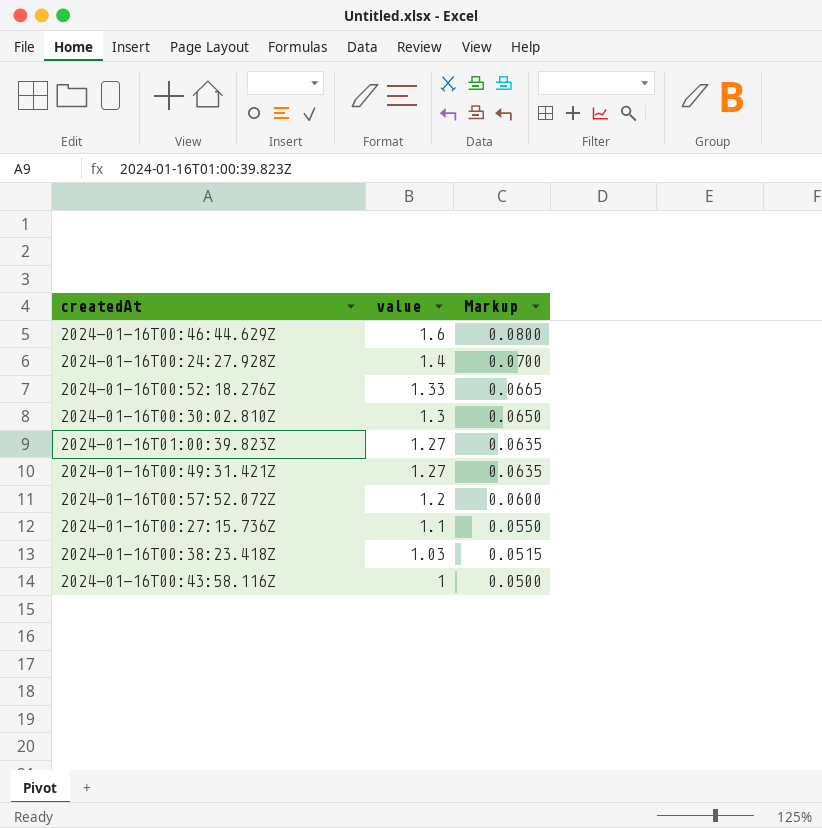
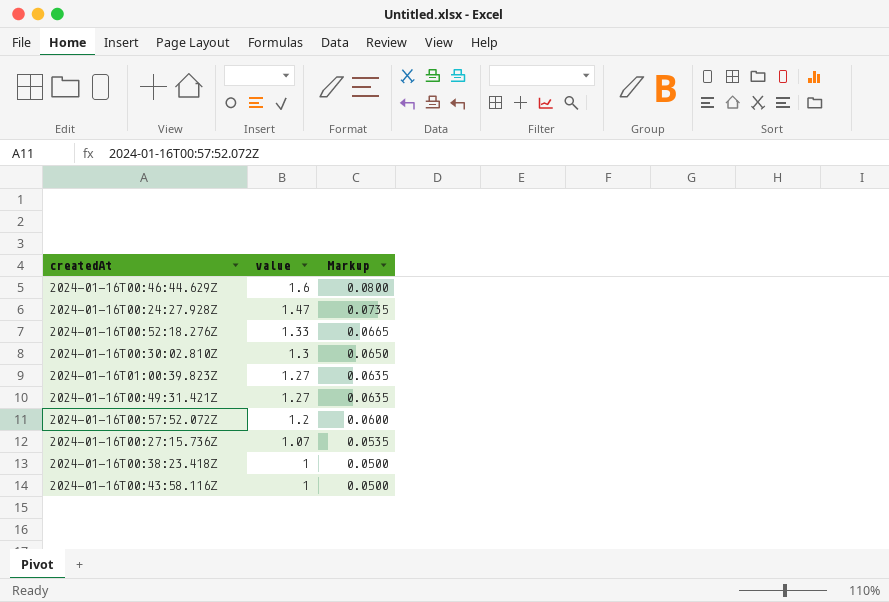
2024-01-16T00:24:27.928Z | value: 1.4 -> 1.47
2024-01-16T00:24:27.928Z | Markup: 0.0700 -> 0.0735
2024-01-16T00:27:15.736Z | value: 1.1 -> 1.07
2024-01-16T00:27:15.736Z | Markup: 0.0550 -> 0.0535
2024-01-16T00:38:23.418Z | value: 1.03 -> 1
2024-01-16T00:38:23.418Z | Markup: 0.0515 -> 0.0500

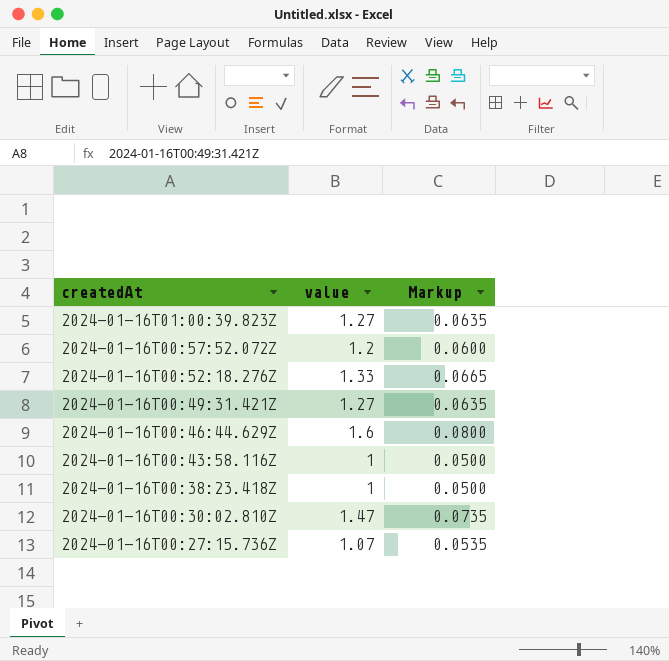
row order: value descending -> createdAt descending
row 2024-01-16T00:24:27.928Z: 1.47 | 0.0735 -> none
2024-01-16T00:30:02.810Z | value: 1.3 -> 1.47
2024-01-16T00:30:02.810Z | Markup: 0.0650 -> 0.0735

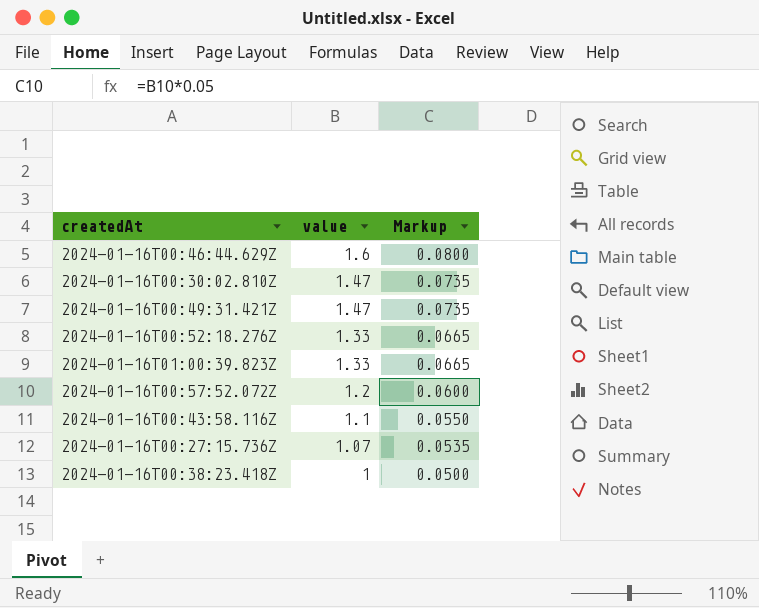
row order: createdAt descending -> value descending
2024-01-16T00:49:31.421Z | value: 1.27 -> 1.47
2024-01-16T00:49:31.421Z | Markup: 0.0635 -> 0.0735
2024-01-16T01:00:39.823Z | value: 1.27 -> 1.33
2024-01-16T01:00:39.823Z | Markup: 0.0635 -> 0.0665
2024-01-16T00:43:58.116Z | value: 1 -> 1.1
2024-01-16T00:43:58.116Z | Markup: 0.0500 -> 0.0550

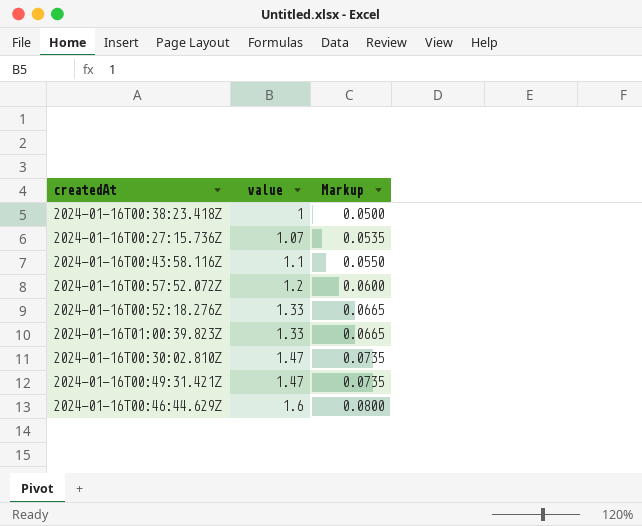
row order: value descending -> value ascending

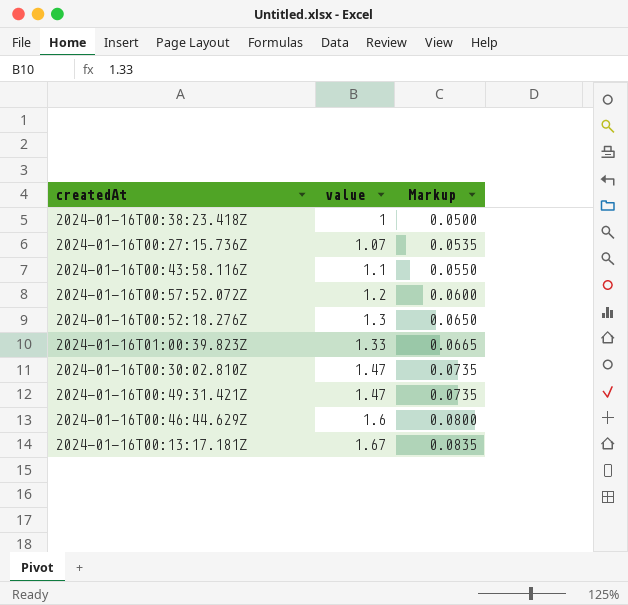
2024-01-16T00:52:18.276Z | value: 1.33 -> 1.3
2024-01-16T00:52:18.276Z | Markup: 0.0665 -> 0.0650
row 2024-01-16T00:13:17.181Z: none -> 1.67 | 0.0835

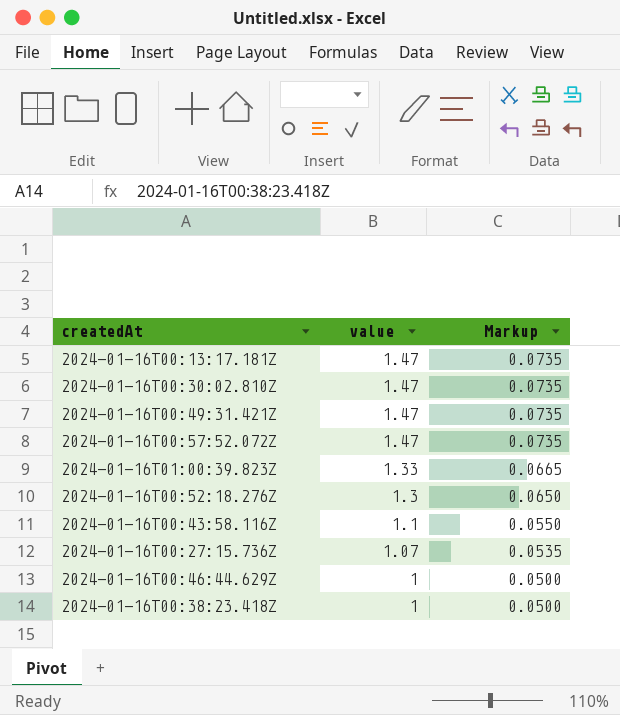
row order: value ascending -> value descending
2024-01-16T00:13:17.181Z | value: 1.67 -> 1.47
2024-01-16T00:13:17.181Z | Markup: 0.0835 -> 0.0735
2024-01-16T00:57:52.072Z | value: 1.2 -> 1.47
2024-01-16T00:57:52.072Z | Markup: 0.0600 -> 0.0735
2024-01-16T00:46:44.629Z | value: 1.6 -> 1
2024-01-16T00:46:44.629Z | Markup: 0.0800 -> 0.0500

